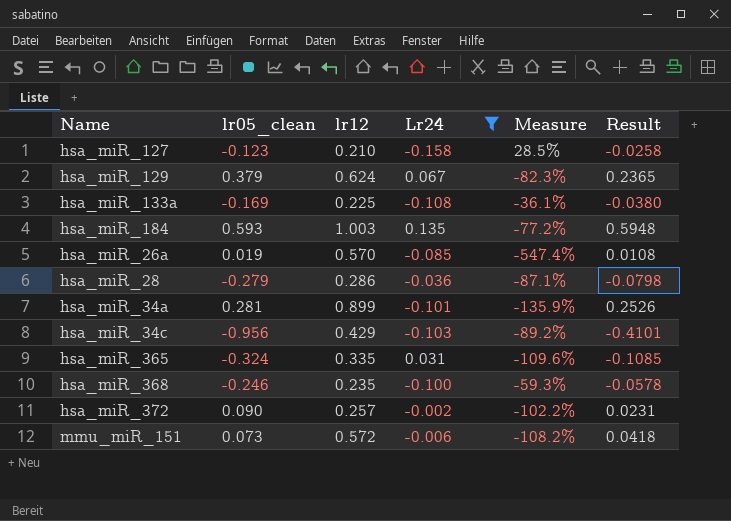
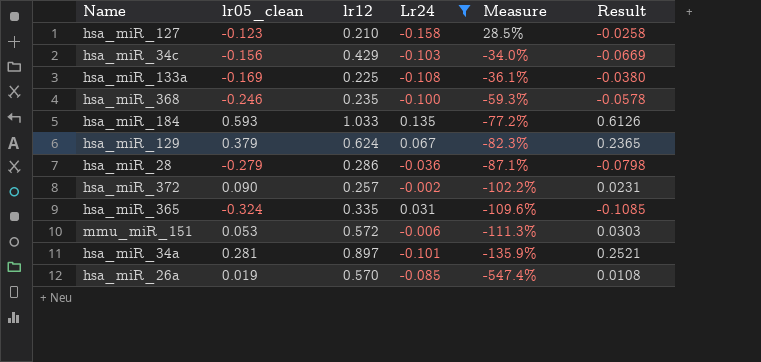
row order: none -> Measure descending
hsa_miR_34c | lr05_clean: -0.956 -> -0.156
hsa_miR_34c | Measure: -89.2% -> -34.0%
hsa_miR_34c | Result: -0.4101 -> -0.0669
hsa_miR_184 | lr12: 1.003 -> 1.033
hsa_miR_184 | Result: 0.5948 -> 0.6126
mmu_miR_151 | lr05_clean: 0.073 -> 0.053
mmu_miR_151 | Measure: -108.2% -> -111.3%
mmu_miR_151 | Result: 0.0418 -> 0.0303
hsa_miR_34a | lr12: 0.899 -> 0.897
hsa_miR_34a | Result: 0.2526 -> 0.2521

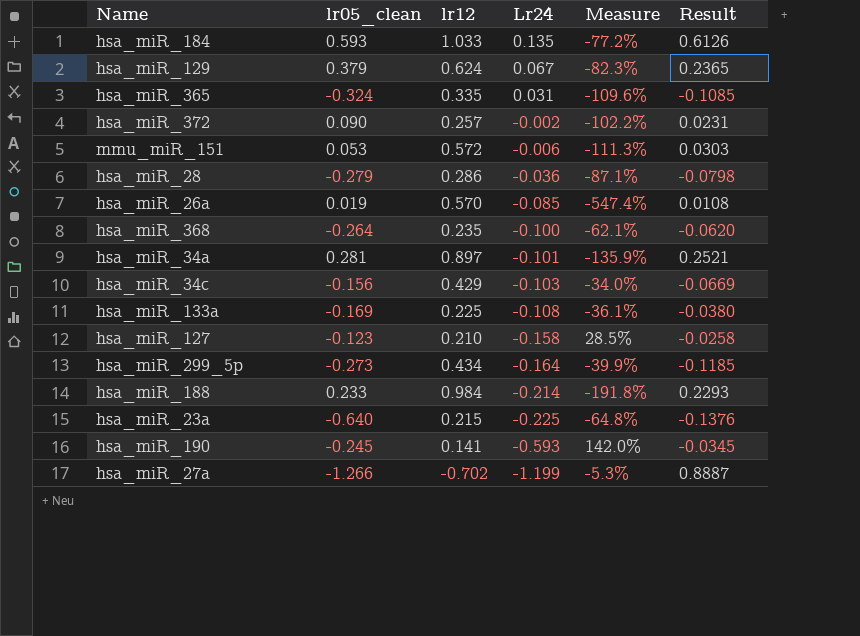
filter: Lr24 >= -0.158 -> none
row order: Measure descending -> Lr24 descending
hsa_miR_368 | lr05_clean: -0.246 -> -0.264
hsa_miR_368 | Measure: -59.3% -> -62.1%
hsa_miR_368 | Result: -0.0578 -> -0.0620

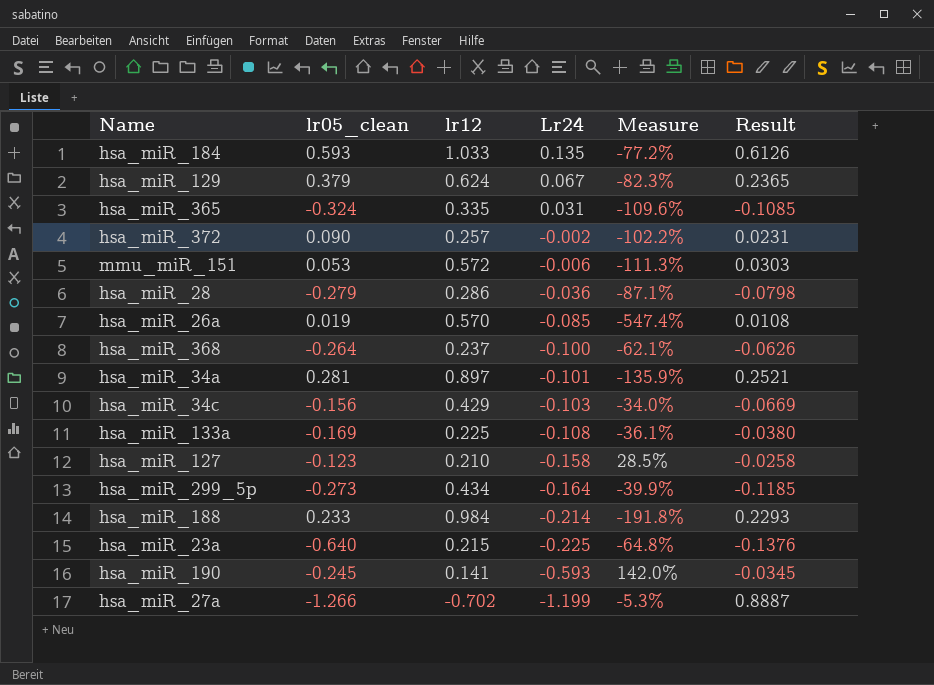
hsa_miR_368 | lr12: 0.235 -> 0.237
hsa_miR_368 | Result: -0.0620 -> -0.0626

